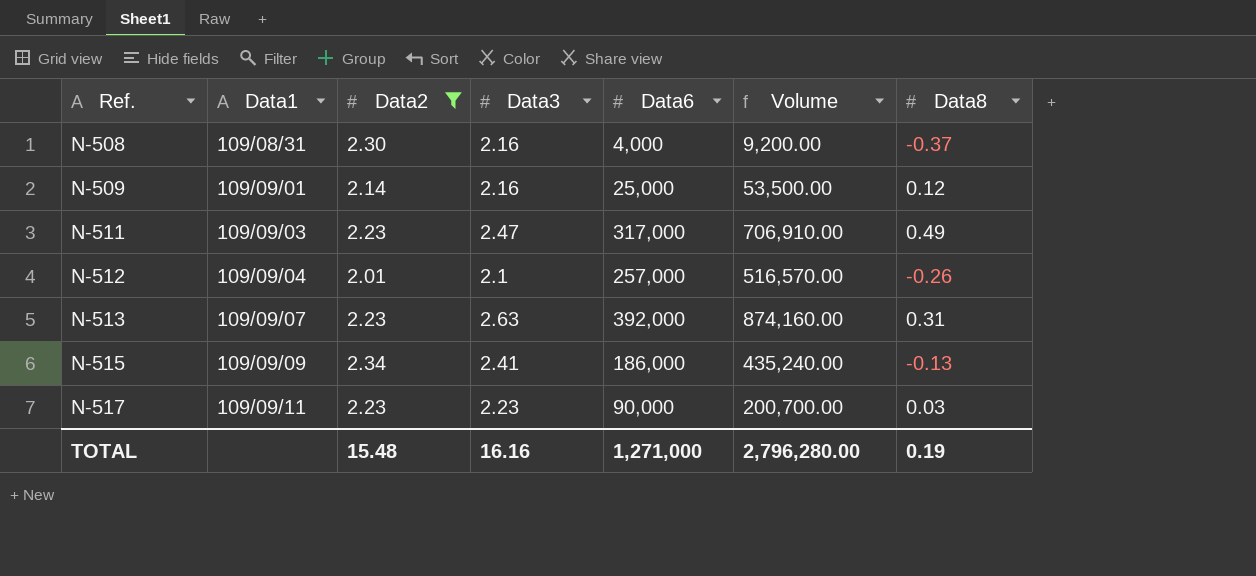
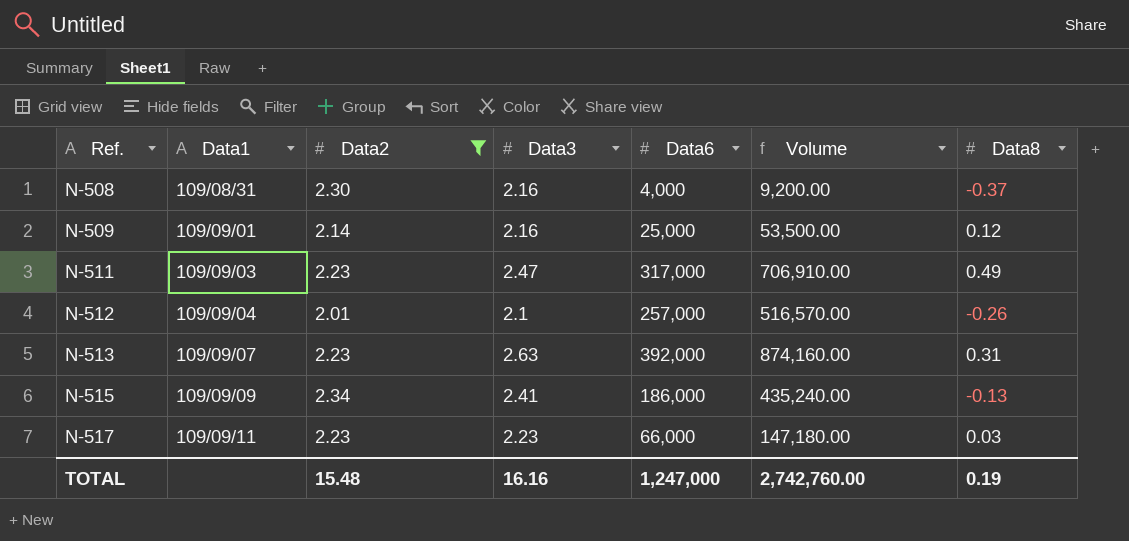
N-517 | Data6: 90,000 -> 66,000
N-517 | Volume: 200,700.00 -> 147,180.00
TOTAL | Data6: 1,271,000 -> 1,247,000
TOTAL | Volume: 2,796,280.00 -> 2,742,760.00

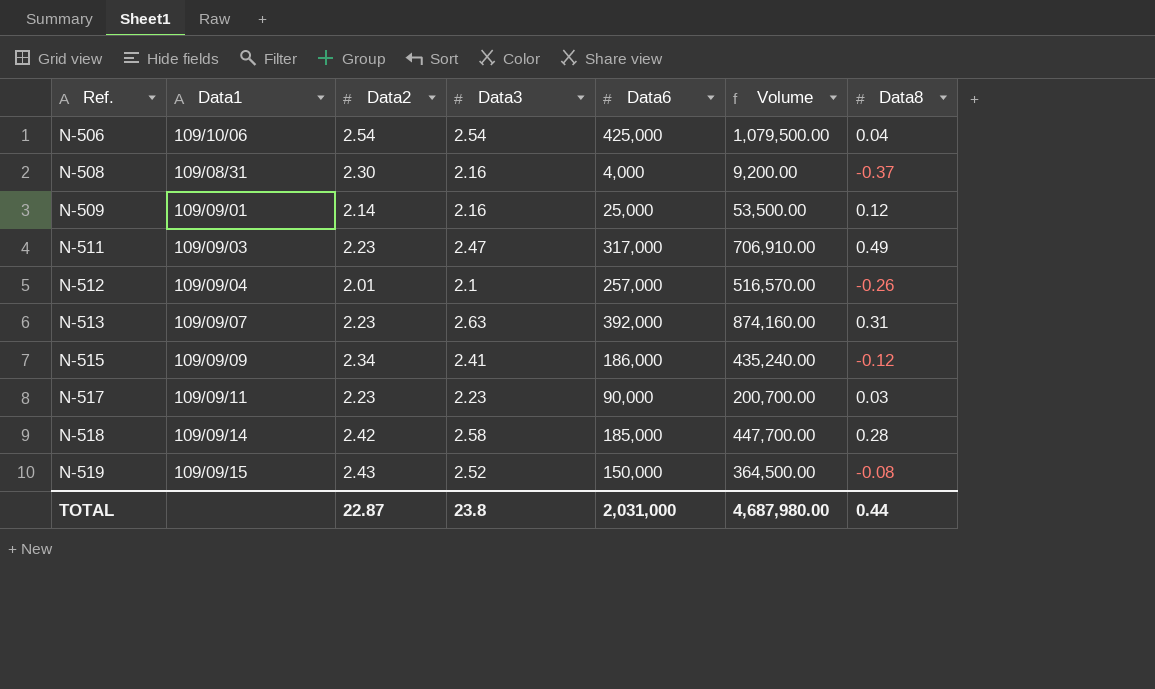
filter: Data2 <= 2.34 -> none
N-515 | Data8: -0.13 -> -0.12
N-517 | Data6: 66,000 -> 90,000
N-517 | Volume: 147,180.00 -> 200,700.00
TOTAL | Data2: 15.48 -> 22.87
TOTAL | Data3: 16.16 -> 23.8
TOTAL | Data6: 1,247,000 -> 2,031,000
TOTAL | Volume: 2,742,760.00 -> 4,687,980.00
TOTAL | Data8: 0.19 -> 0.44

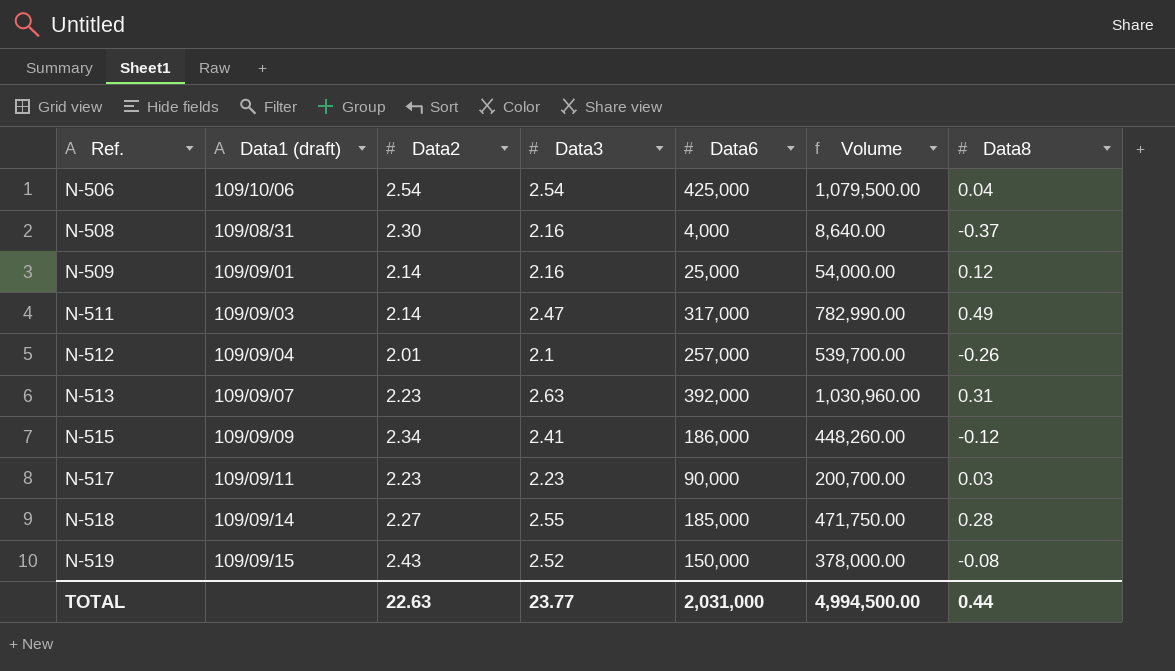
column name: Data1 -> Data1 (draft)
column Volume | formula: [Data2] * [Data6] -> [Data3] * [Data6]
N-511 | Data2: 2.23 -> 2.14
N-518 | Data2: 2.42 -> 2.27
N-518 | Data3: 2.58 -> 2.55
TOTAL | Data2: 22.87 -> 22.63
TOTAL | Data3: 23.8 -> 23.77
TOTAL | Volume: 4,687,980.00 -> 4,994,500.00

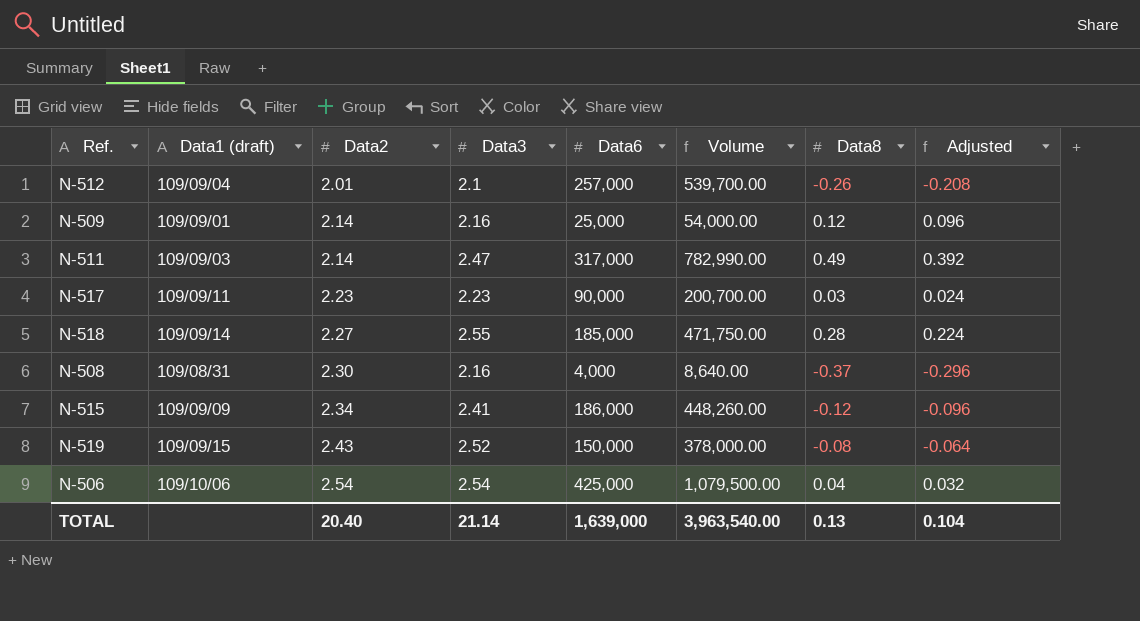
row order: Ref. ascending -> Data2 ascending
column Adjusted | formula: none -> [Data8] * 0.8
row N-513: 109/09/07 | 2.23 | 2.63 | 392,000 | 1,030,960.00 | 0.31 -> none
TOTAL | Data2: 22.63 -> 20.40
TOTAL | Data3: 23.77 -> 21.14
TOTAL | Data6: 2,031,000 -> 1,639,000
TOTAL | Volume: 4,994,500.00 -> 3,963,540.00
TOTAL | Data8: 0.44 -> 0.13

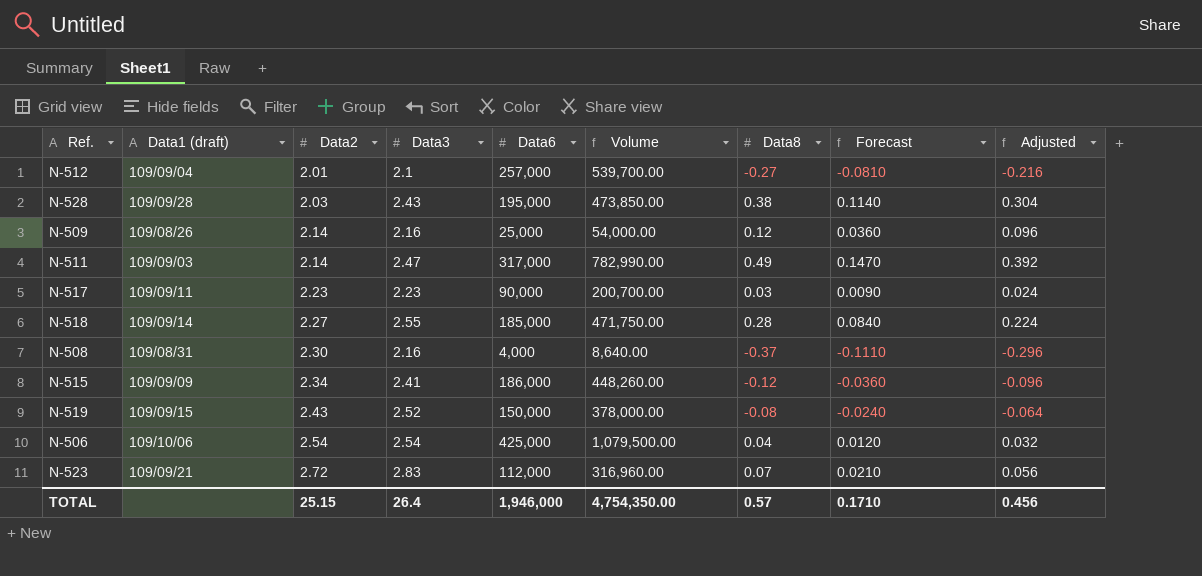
column Forecast | formula: none -> [Data8] * 0.3
N-512 | Data8: -0.26 -> -0.27
N-512 | Adjusted: -0.208 -> -0.216
row N-528: none -> 109/09/28 | 2.03 | 2.43 | 195,000 | 473,850.00 | 0.38 | 0.1140 | 0.304
N-509 | Data1 (draft): 109/09/01 -> 109/08/26
row N-523: none -> 109/09/21 | 2.72 | 2.83 | 112,000 | 316,960.00 | 0.07 | 0.0210 | 0.056
TOTAL | Data2: 20.40 -> 25.15
TOTAL | Data3: 21.14 -> 26.4
TOTAL | Data6: 1,639,000 -> 1,946,000
TOTAL | Volume: 3,963,540.00 -> 4,754,350.00
TOTAL | Data8: 0.13 -> 0.57
TOTAL | Adjusted: 0.104 -> 0.456

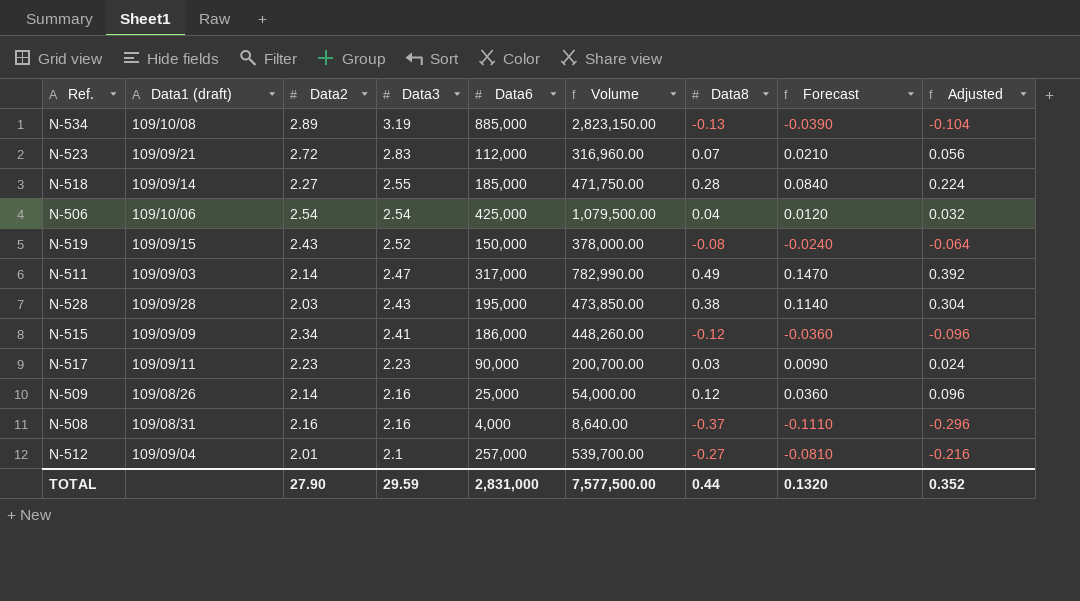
row order: Data2 ascending -> Data3 descending
row N-534: none -> 109/10/08 | 2.89 | 3.19 | 885,000 | 2,823,150.00 | -0.13 | -0.0390 | -0.104
N-508 | Data2: 2.30 -> 2.16
TOTAL | Data2: 25.15 -> 27.90
TOTAL | Data3: 26.4 -> 29.59
TOTAL | Data6: 1,946,000 -> 2,831,000
TOTAL | Volume: 4,754,350.00 -> 7,577,500.00
TOTAL | Data8: 0.57 -> 0.44
TOTAL | Forecast: 0.1710 -> 0.1320
TOTAL | Adjusted: 0.456 -> 0.352

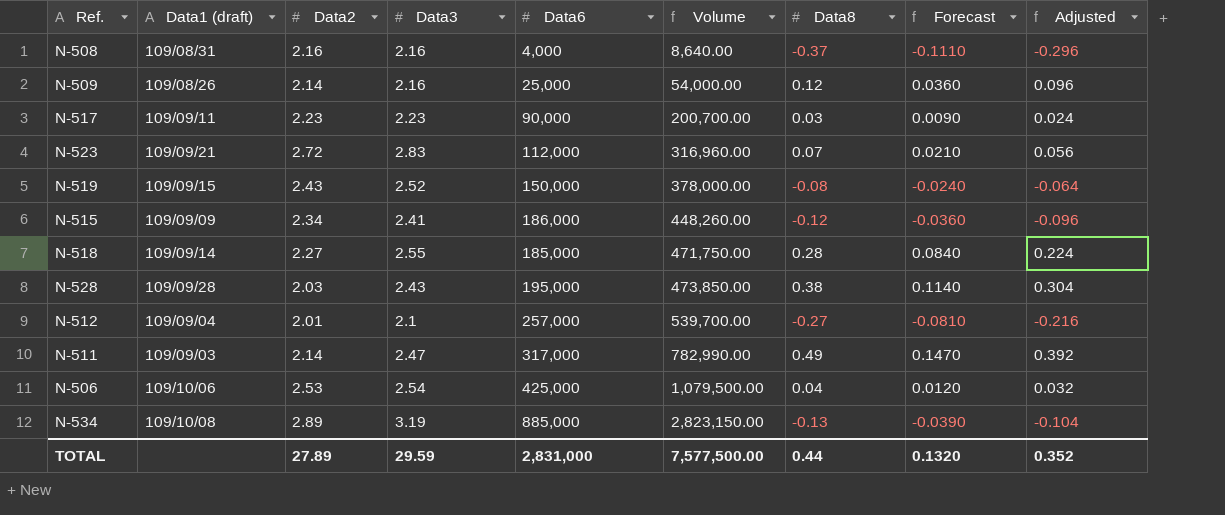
row order: Data3 descending -> Volume ascending
N-506 | Data2: 2.54 -> 2.53
TOTAL | Data2: 27.90 -> 27.89

